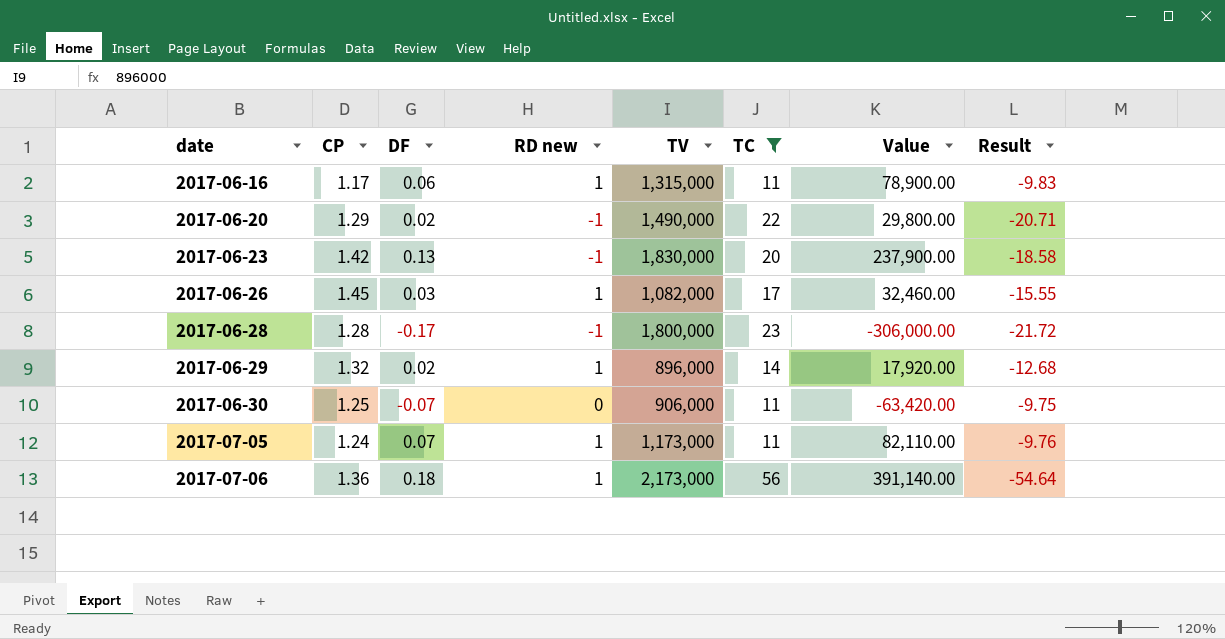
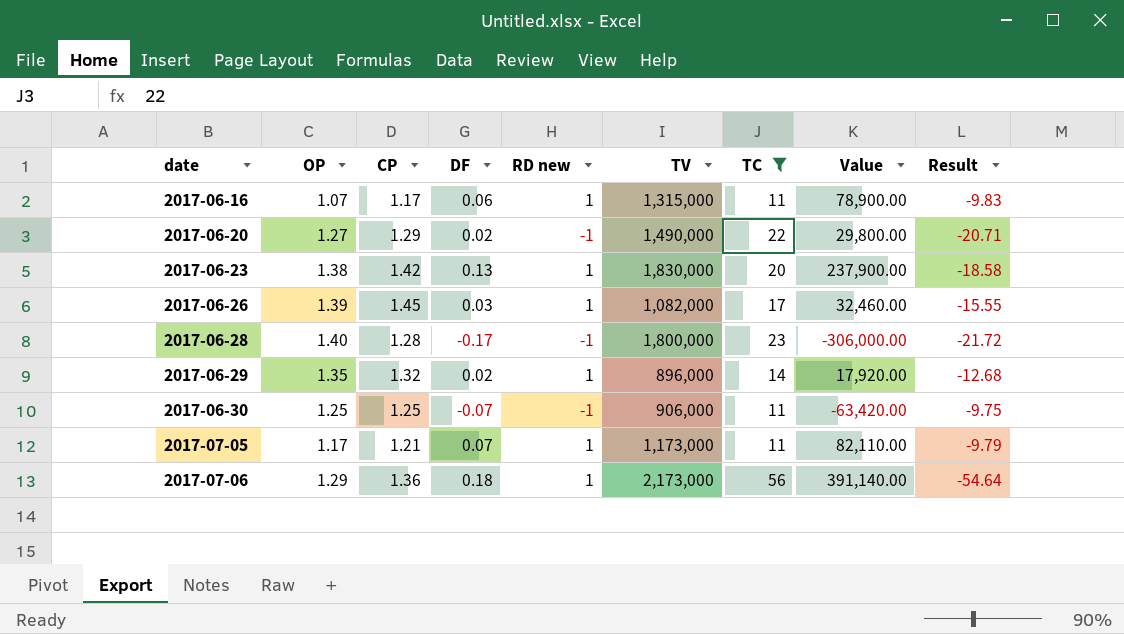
column OP | position: none -> 2
2017-06-23 | RD new: -1 -> 1
2017-06-30 | RD new: 0 -> -1
2017-07-05 | CP: 1.24 -> 1.21
2017-07-05 | Result: -9.76 -> -9.79

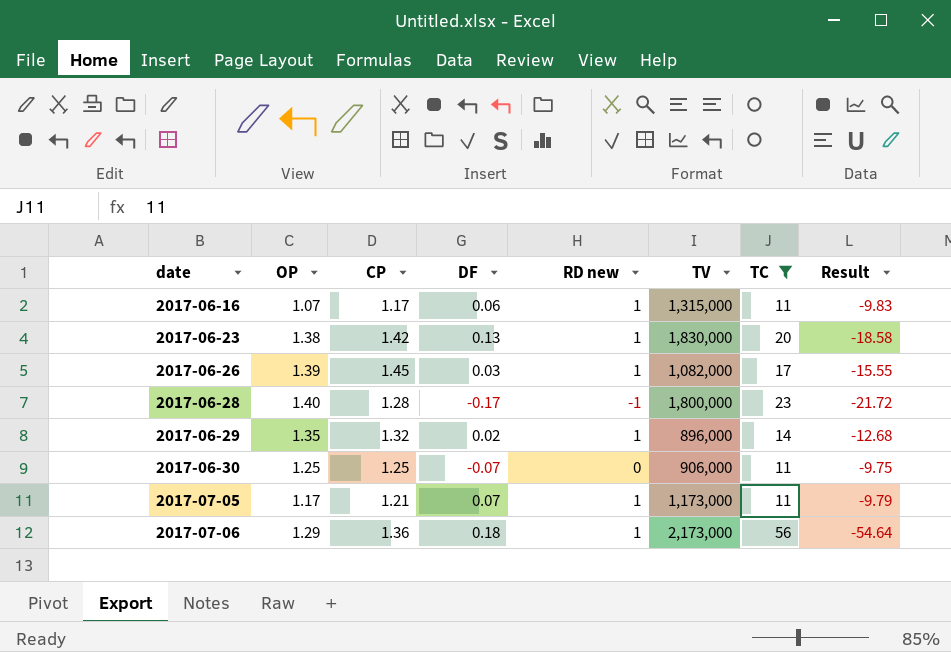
column Value | formula: [DF] * [TV] -> none
row 2017-06-20: 1.27 | 1.29 | 0.02 | -1 | 1,490,000 | 22 | 29,800.00 | -20.71 -> none
2017-06-30 | RD new: -1 -> 0

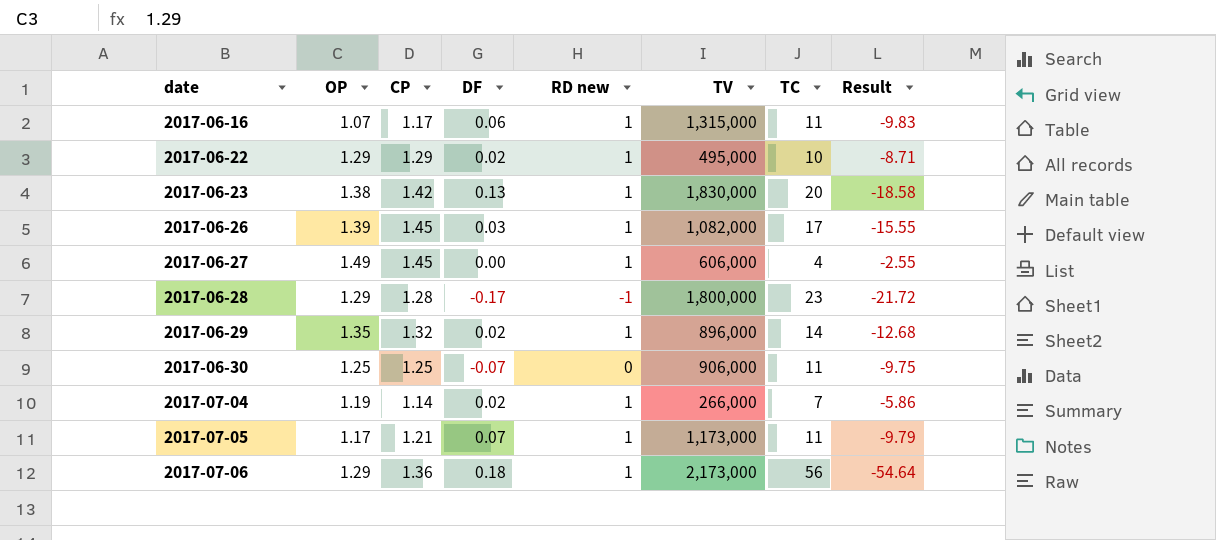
filter: TC >= 11 -> none
2017-06-28 | OP: 1.40 -> 1.29

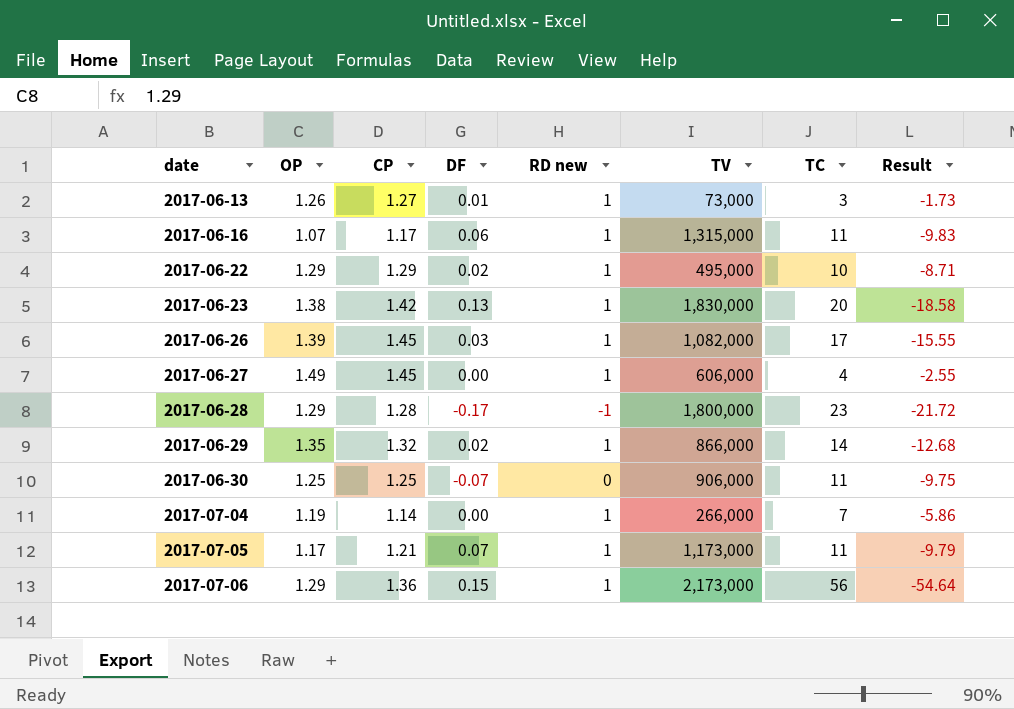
row 2017-06-13: none -> 1.26 | 1.27 | 0.01 | 1 | 73,000 | 3 | -1.73
2017-06-29 | TV: 896,000 -> 866,000
2017-07-04 | DF: 0.02 -> 0.00
2017-07-06 | DF: 0.18 -> 0.15

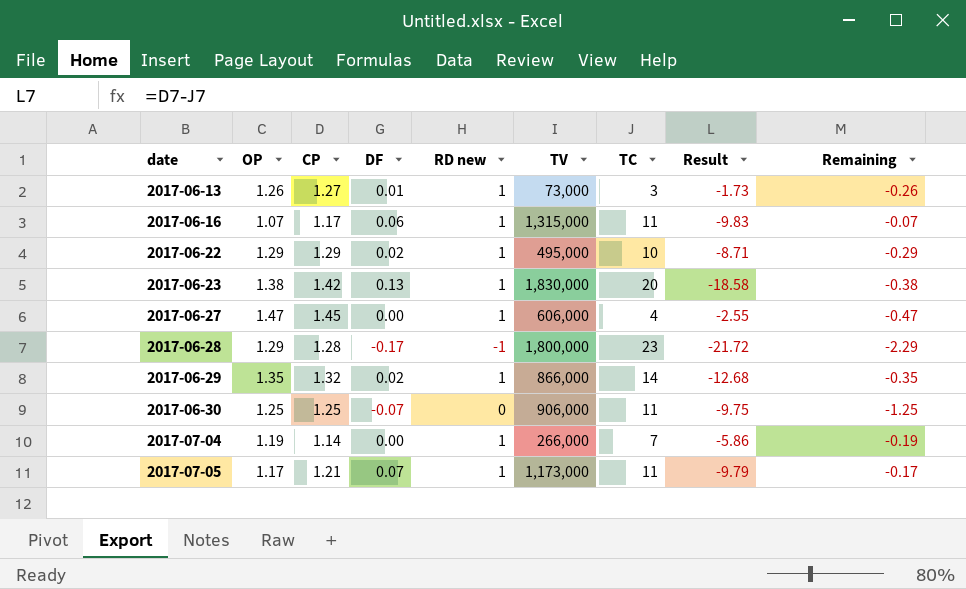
column Remaining | formula: none -> [RD new] - [OP]
row 2017-06-26: 1.39 | 1.45 | 0.03 | 1 | 1,082,000 | 17 | -15.55 -> none
row 2017-07-06: 1.29 | 1.36 | 0.15 | 1 | 2,173,000 | 56 | -54.64 -> none
2017-06-27 | OP: 1.49 -> 1.47

